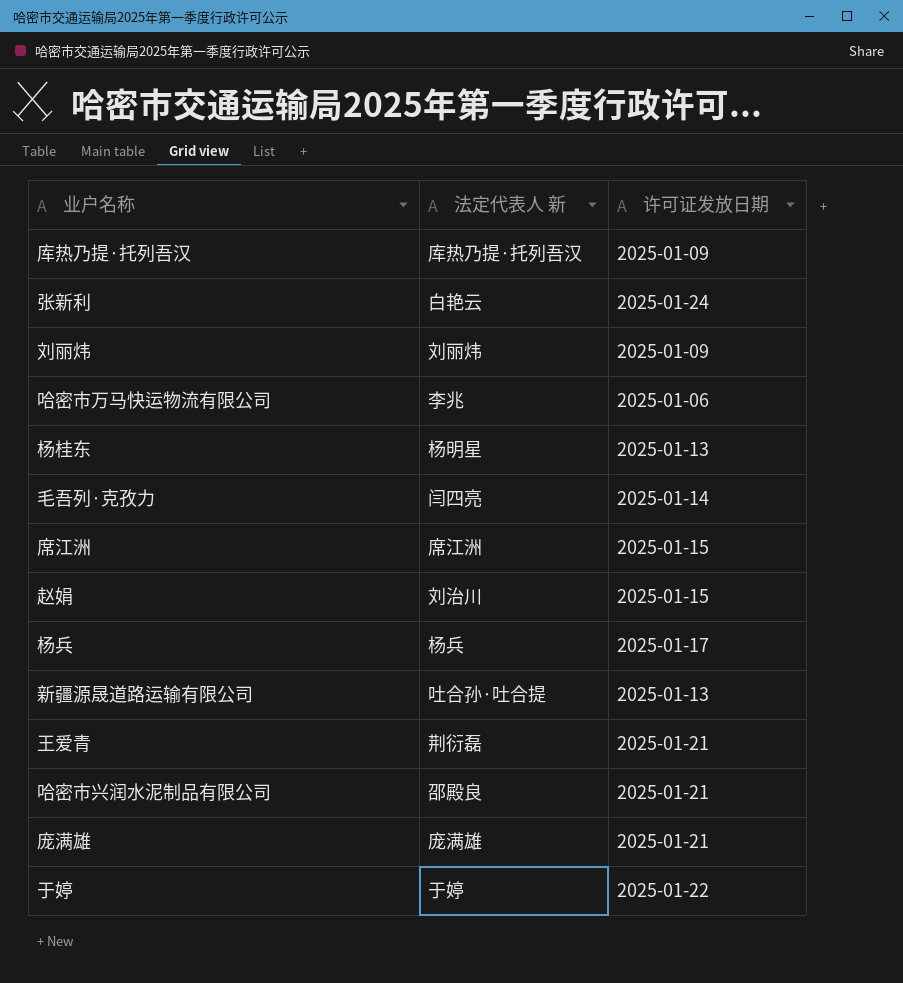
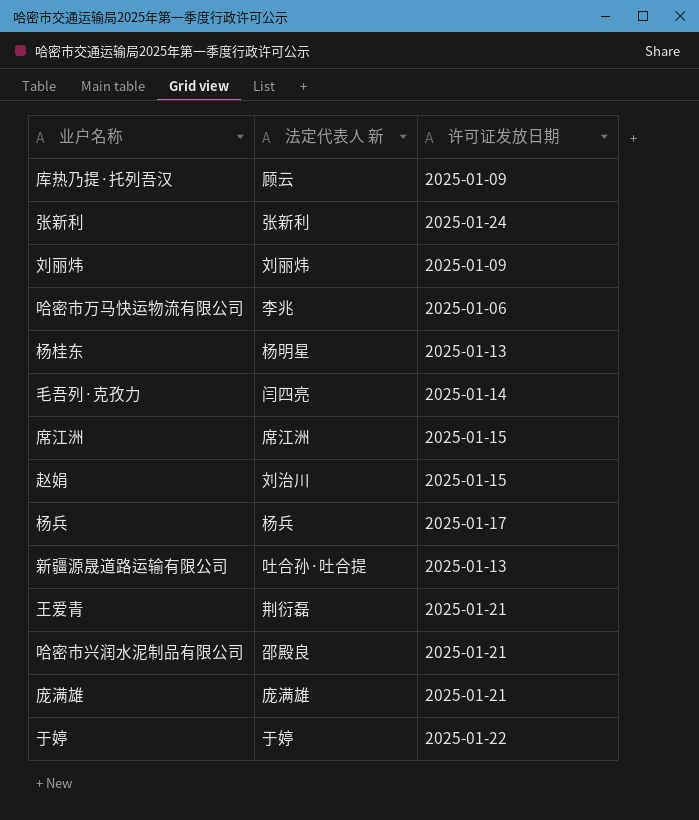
库热乃提·托列吾汉 | 法定代表人 新: 库热乃提·托列吾汉 -> 顾云
张新利 | 法定代表人 新: 白艳云 -> 张新利

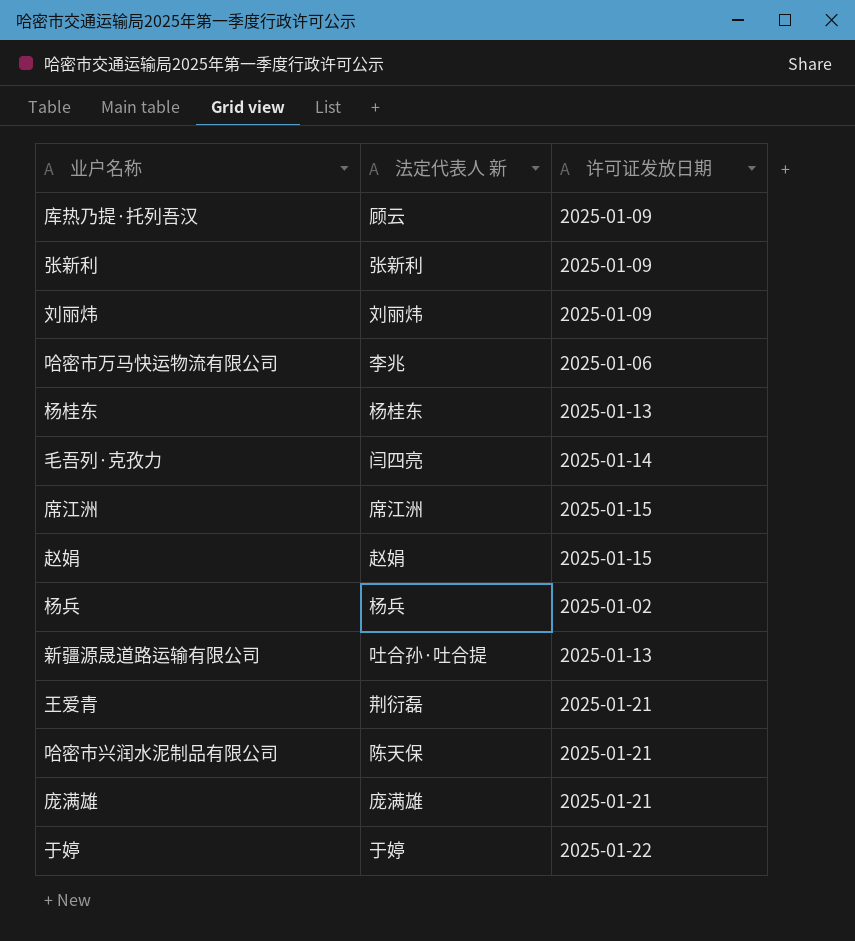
张新利 | 许可证发放日期: 2025-01-24 -> 2025-01-09
杨桂东 | 法定代表人 新: 杨明星 -> 杨桂东
赵娟 | 法定代表人 新: 刘治川 -> 赵娟
杨兵 | 许可证发放日期: 2025-01-17 -> 2025-01-02
哈密市兴润水泥制品有限公司 | 法定代表人 新: 邵殿良 -> 陈天保

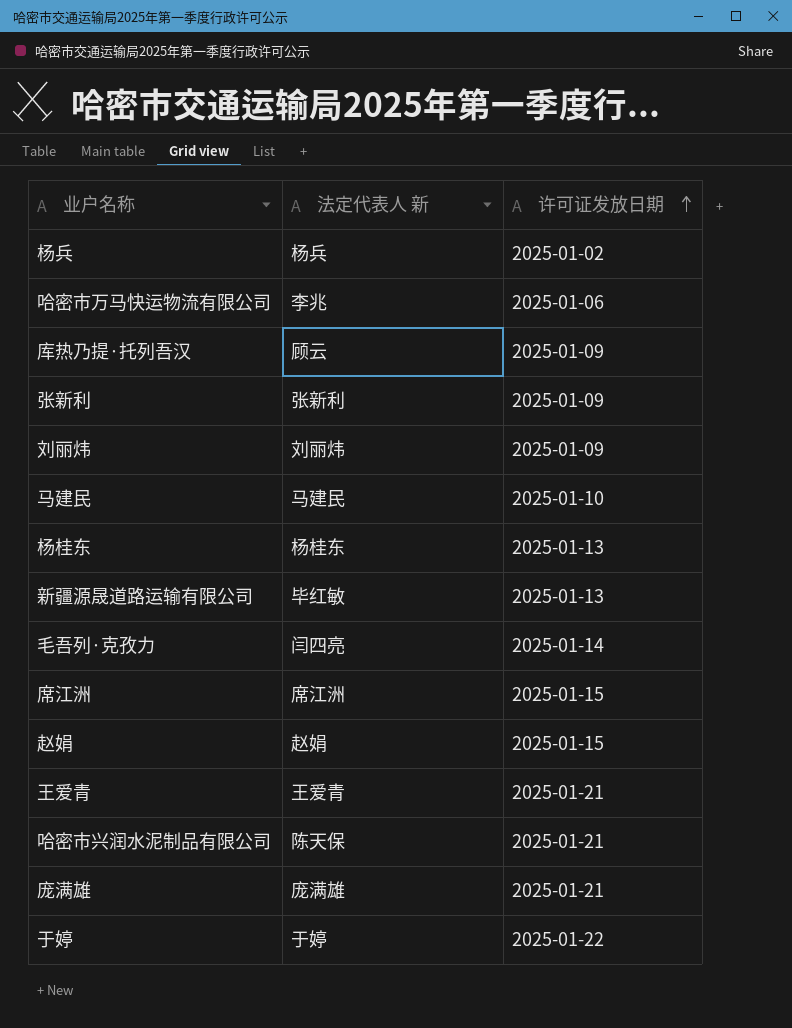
row order: none -> 许可证发放日期 ascending
row 马建民: none -> 马建民 | 2025-01-10
新疆源晟道路运输有限公司 | 法定代表人 新: 吐合孙·吐合提 -> 毕红敏
王爱青 | 法定代表人 新: 荆衍磊 -> 王爱青

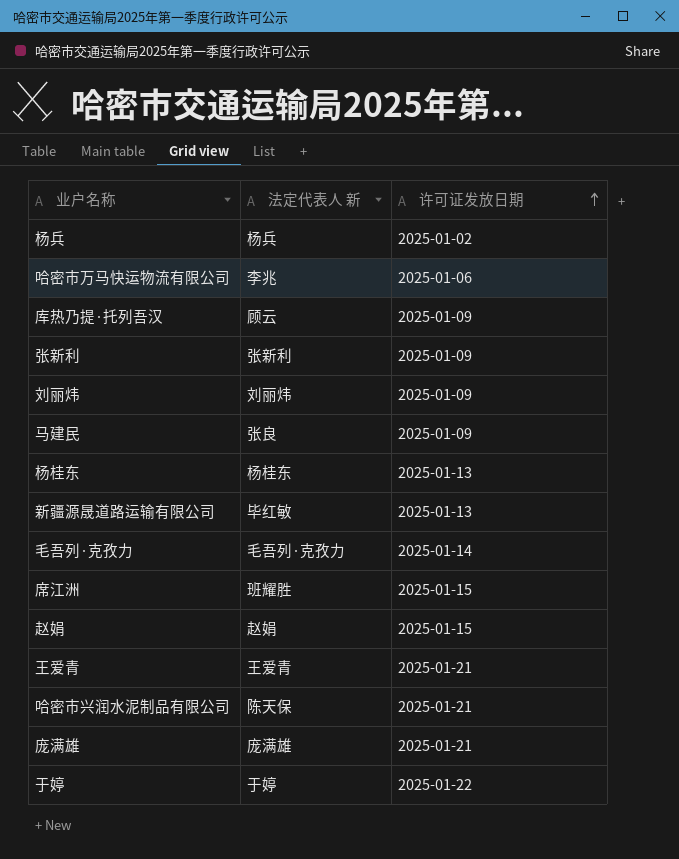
马建民 | 法定代表人 新: 马建民 -> 张良
马建民 | 许可证发放日期: 2025-01-10 -> 2025-01-09
毛吾列·克孜力 | 法定代表人 新: 闫四亮 -> 毛吾列·克孜力
席江洲 | 法定代表人 新: 席江洲 -> 班耀胜

